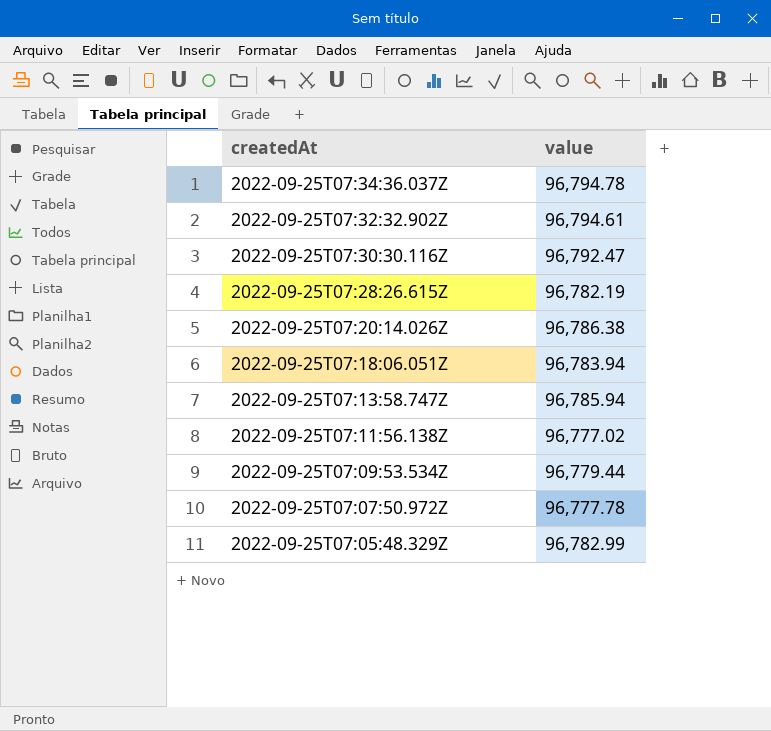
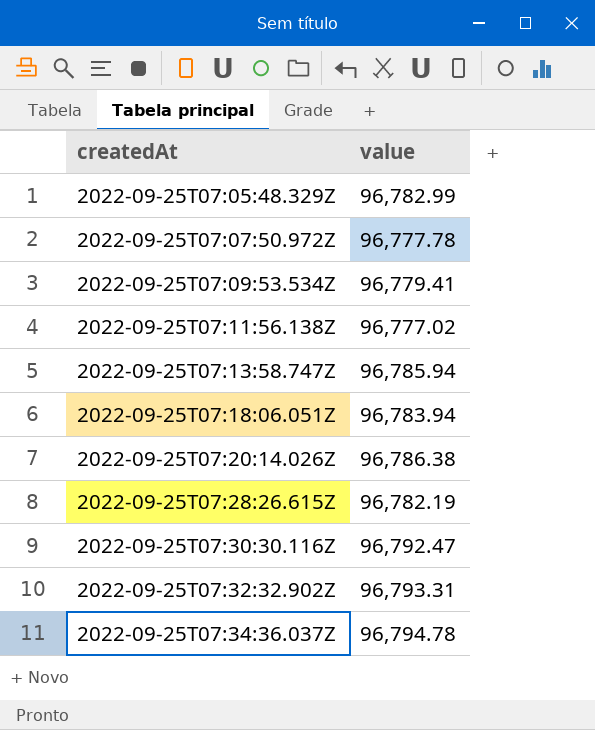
row order: createdAt descending -> createdAt ascending
2022-09-25T07:09:53.534Z | value: 96,779.44 -> 96,779.41
2022-09-25T07:32:32.902Z | value: 96,794.61 -> 96,793.31

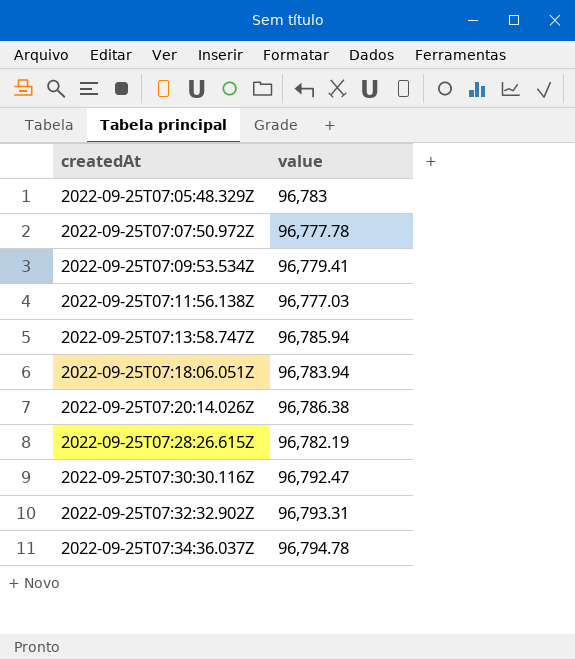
2022-09-25T07:05:48.329Z | value: 96,782.99 -> 96,783
2022-09-25T07:11:56.138Z | value: 96,777.02 -> 96,777.03

